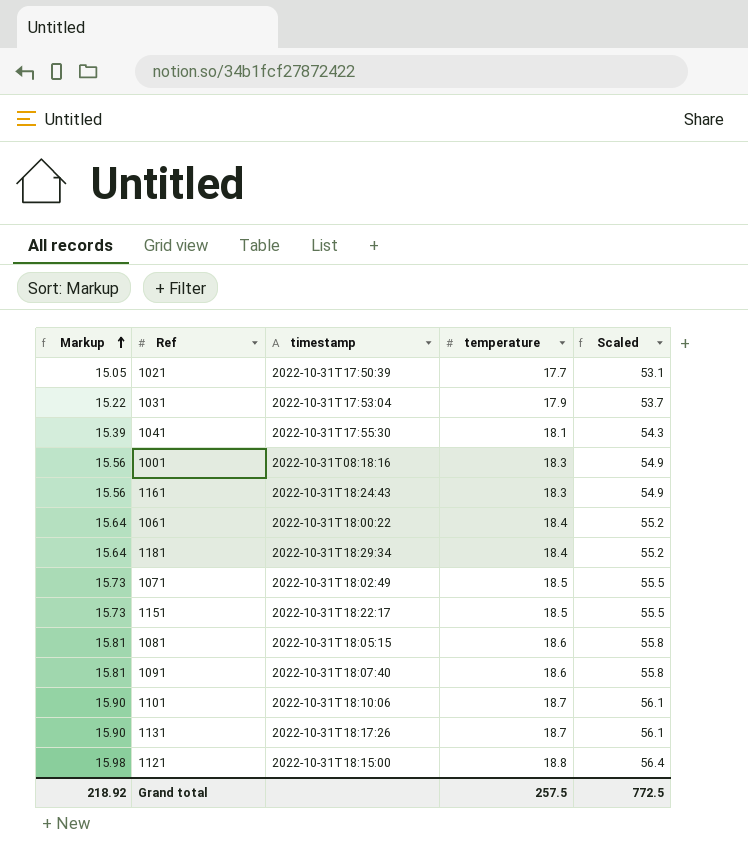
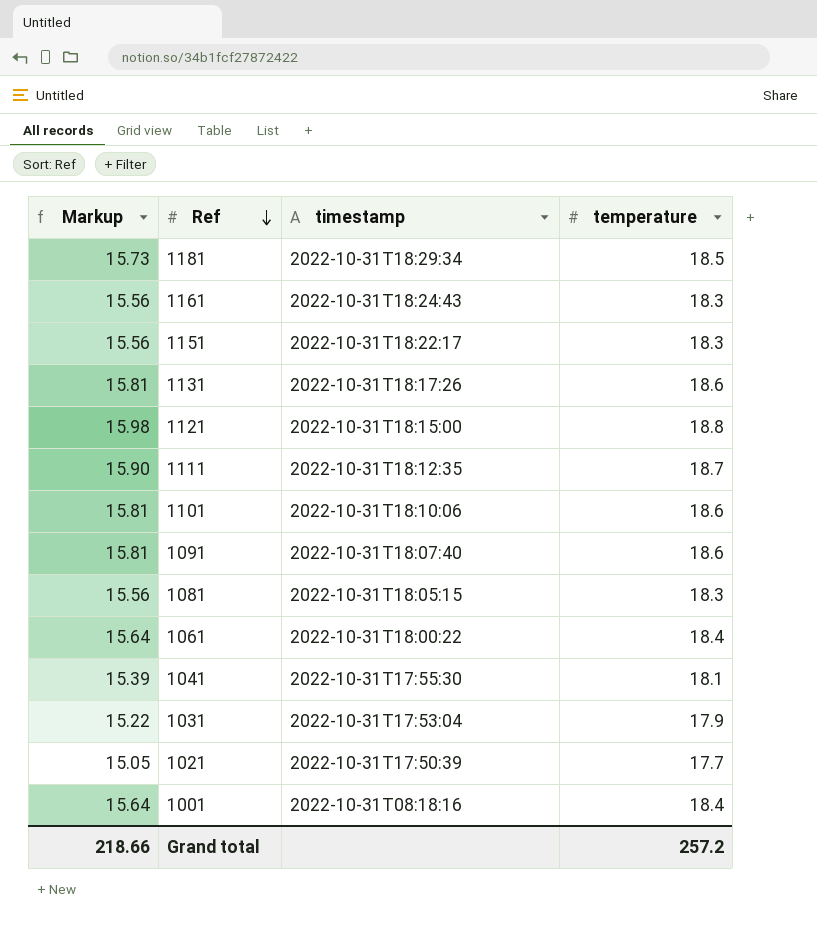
row order: Markup ascending -> Ref descending
column Scaled | formula: [temperature] * 3 -> none
row 1071: 15.73 | 2022-10-31T18:02:49 | 18.5 | 55.5 -> none
1181 | Markup: 15.64 -> 15.73
1181 | temperature: 18.4 -> 18.5
1151 | Markup: 15.73 -> 15.56
1151 | temperature: 18.5 -> 18.3
1131 | Markup: 15.90 -> 15.81
1131 | temperature: 18.7 -> 18.6
row 1111: none -> 15.90 | 2022-10-31T18:12:35 | 18.7
1101 | Markup: 15.90 -> 15.81
1101 | temperature: 18.7 -> 18.6
1081 | Markup: 15.81 -> 15.56
1081 | temperature: 18.6 -> 18.3
1001 | Markup: 15.56 -> 15.64
1001 | temperature: 18.3 -> 18.4
Grand total | Markup: 218.92 -> 218.66
Grand total | temperature: 257.5 -> 257.2

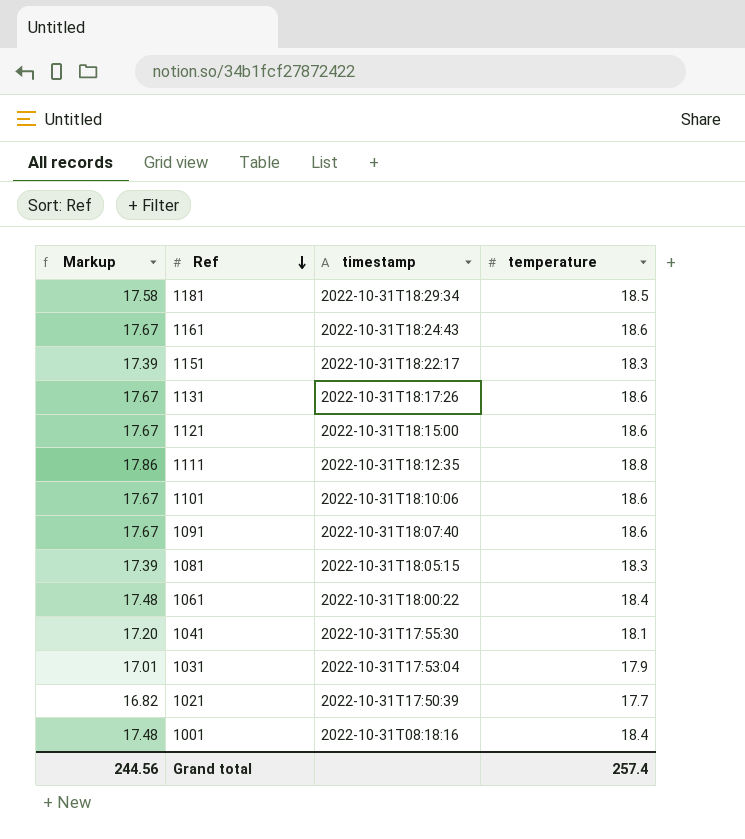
column Markup | formula: [temperature] * 0.85 -> [temperature] * 0.95
1161 | temperature: 18.3 -> 18.6
1121 | temperature: 18.8 -> 18.6
1111 | temperature: 18.7 -> 18.8
Grand total | Markup: 218.66 -> 244.56
Grand total | temperature: 257.2 -> 257.4

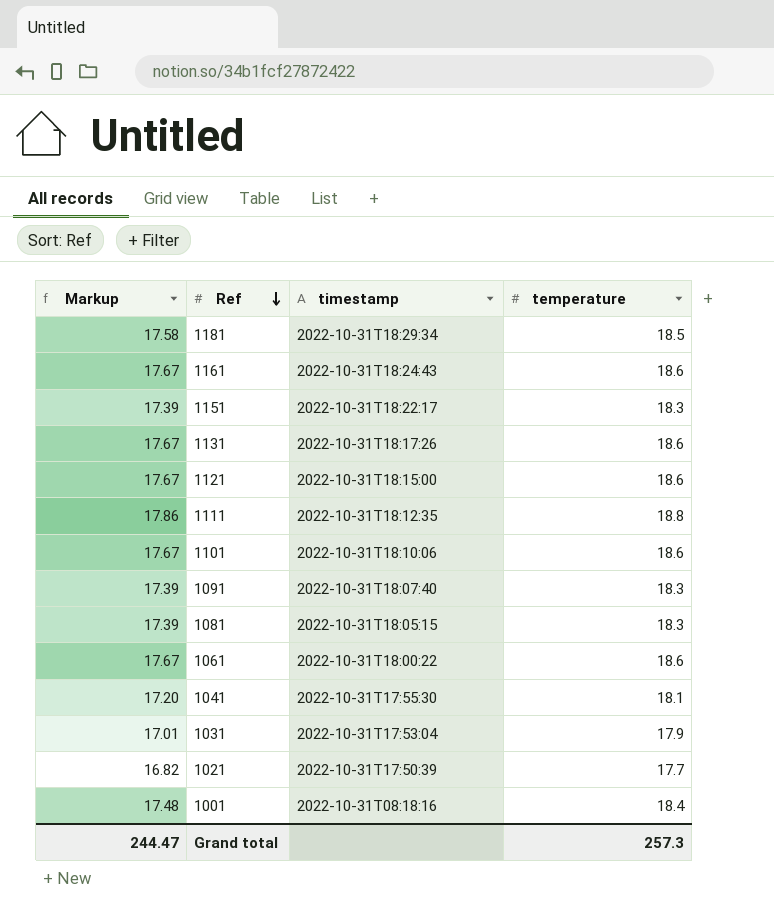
1091 | Markup: 17.67 -> 17.39
1091 | temperature: 18.6 -> 18.3
1061 | Markup: 17.48 -> 17.67
1061 | temperature: 18.4 -> 18.6
Grand total | Markup: 244.56 -> 244.47
Grand total | temperature: 257.4 -> 257.3

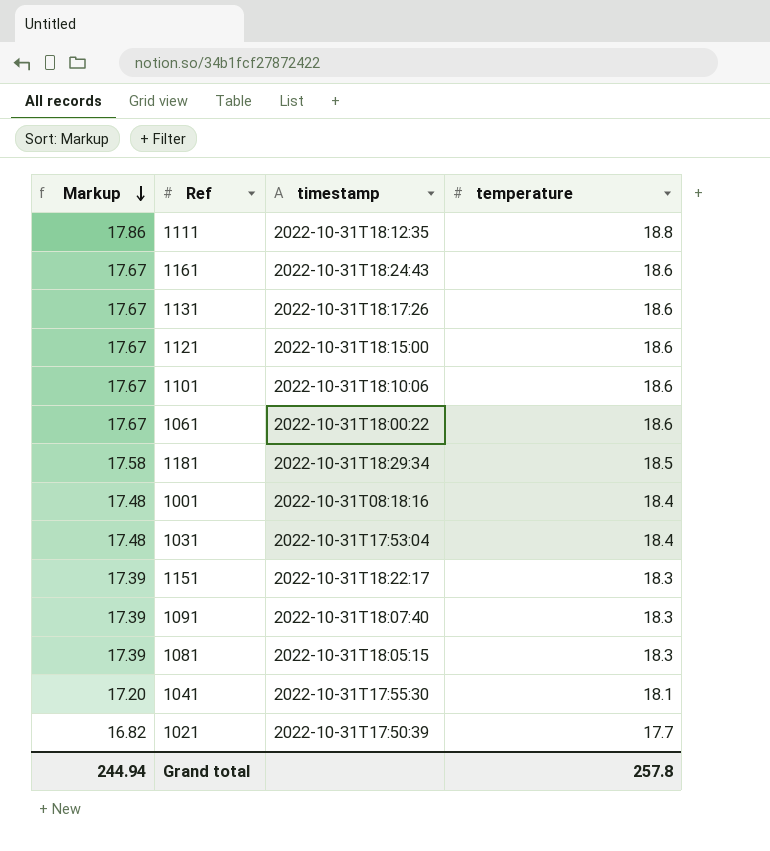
row order: Ref descending -> Markup descending
1031 | Markup: 17.01 -> 17.48
1031 | temperature: 17.9 -> 18.4
Grand total | Markup: 244.47 -> 244.94
Grand total | temperature: 257.3 -> 257.8

